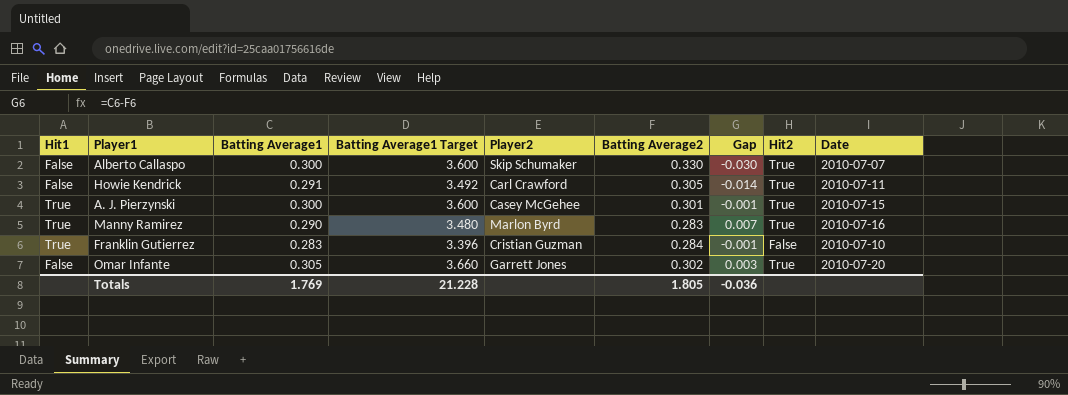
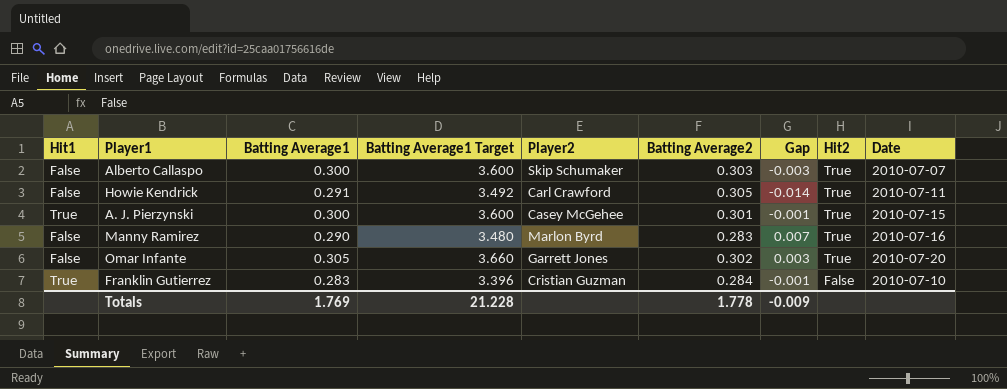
row order: none -> Hit2 descending
Alberto Callaspo | Batting Average2: 0.330 -> 0.303
Alberto Callaspo | Gap: -0.030 -> -0.003
Manny Ramirez | Hit1: True -> False
Totals | Batting Average2: 1.805 -> 1.778
Totals | Gap: -0.036 -> -0.009

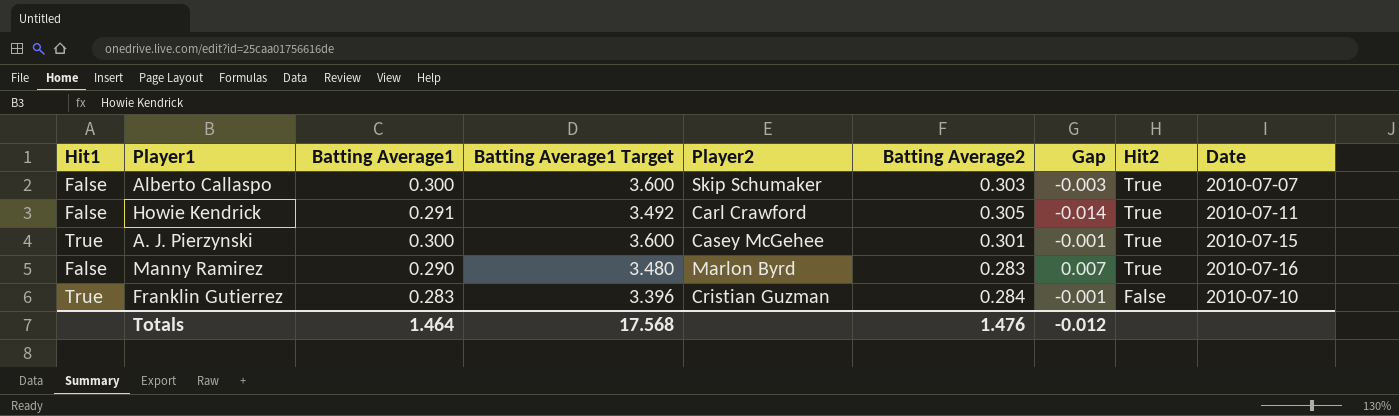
row Omar Infante: False | 0.305 | 3.660 | Garrett Jones | 0.302 | 0.003 | True | 2010-07-20 -> none
Totals | Batting Average1: 1.769 -> 1.464
Totals | Batting Average1 Target: 21.228 -> 17.568
Totals | Batting Average2: 1.778 -> 1.476
Totals | Gap: -0.009 -> -0.012

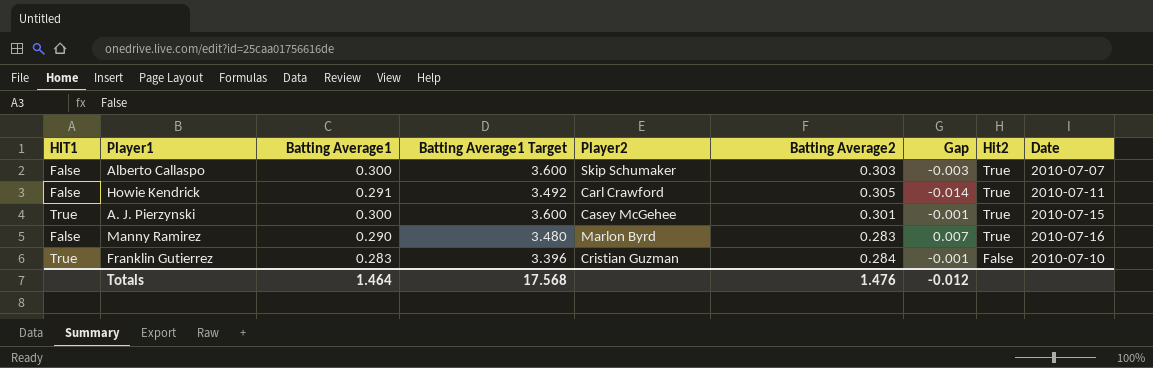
column name: Hit1 -> HIT1

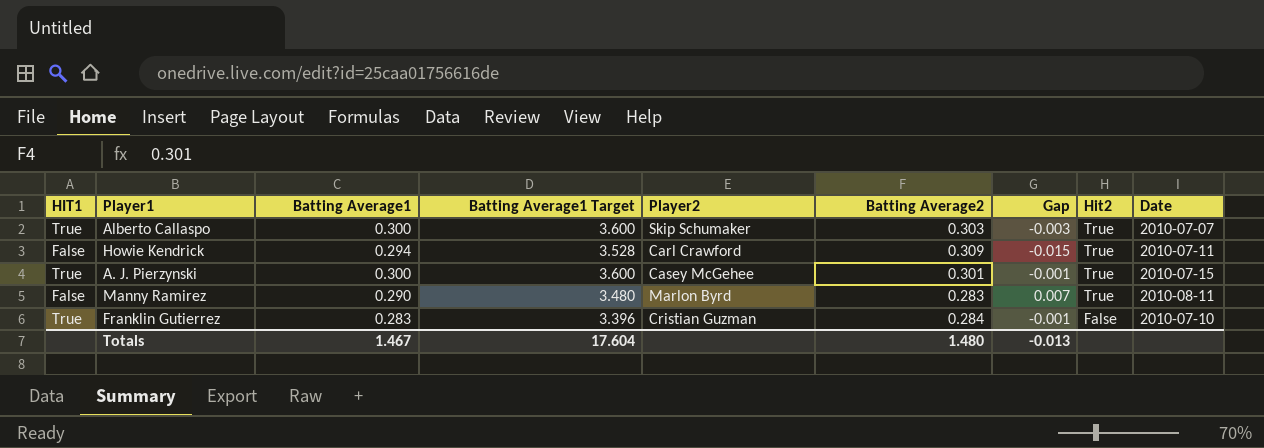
Alberto Callaspo | HIT1: False -> True
Howie Kendrick | Batting Average1: 0.291 -> 0.294
Howie Kendrick | Batting Average1 Target: 3.492 -> 3.528
Howie Kendrick | Batting Average2: 0.305 -> 0.309
Howie Kendrick | Gap: -0.014 -> -0.015
Manny Ramirez | Date: 2010-07-16 -> 2010-08-11
Totals | Batting Average1: 1.464 -> 1.467
Totals | Batting Average1 Target: 17.568 -> 17.604
Totals | Batting Average2: 1.476 -> 1.480
Totals | Gap: -0.012 -> -0.013

